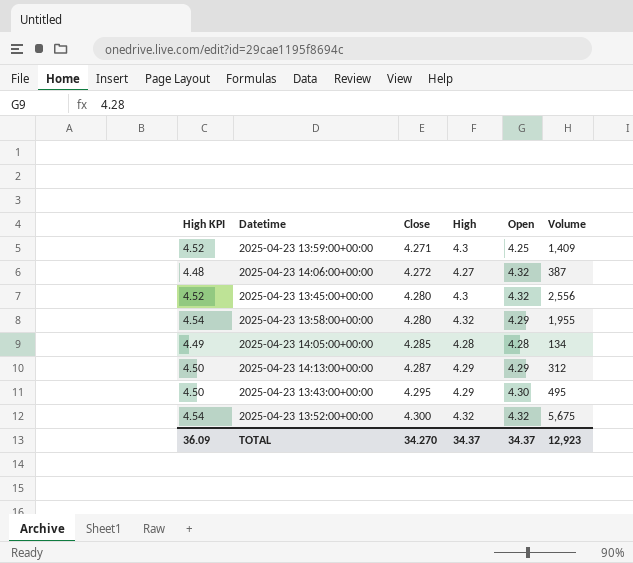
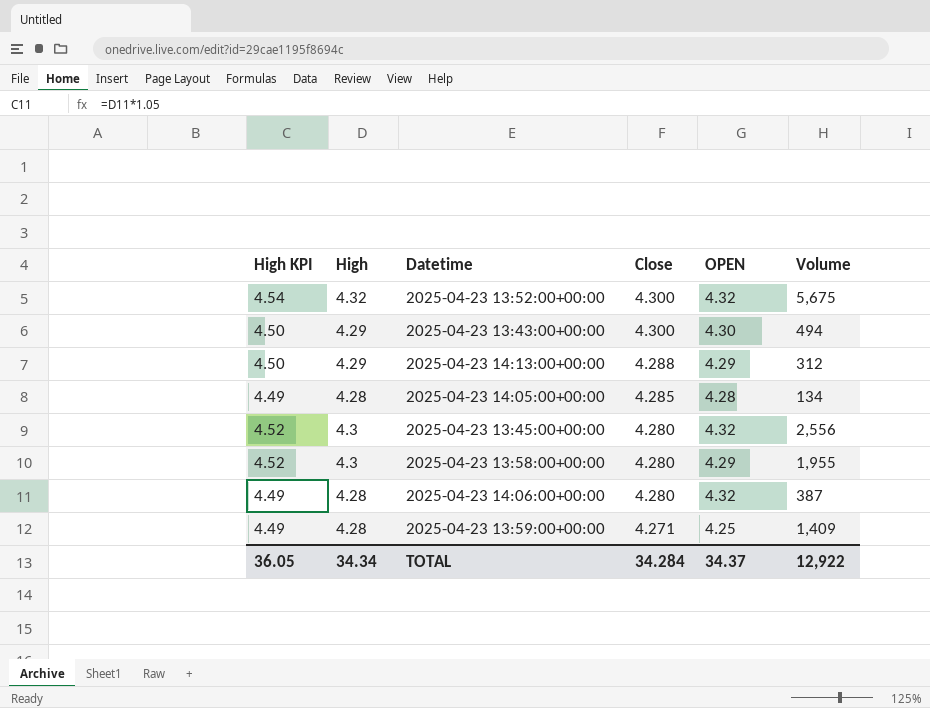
row order: Close ascending -> Close descending
column High | position: 4 -> 2
column name: Open -> OPEN
2025-04-23 13:43:00+00:00 | Close: 4.295 -> 4.300
2025-04-23 13:43:00+00:00 | Volume: 495 -> 494
2025-04-23 14:13:00+00:00 | Close: 4.287 -> 4.288
2025-04-23 13:58:00+00:00 | High KPI: 4.54 -> 4.52
2025-04-23 13:58:00+00:00 | High: 4.32 -> 4.3
2025-04-23 14:06:00+00:00 | High KPI: 4.48 -> 4.49
2025-04-23 14:06:00+00:00 | High: 4.27 -> 4.28
2025-04-23 14:06:00+00:00 | Close: 4.272 -> 4.280
2025-04-23 13:59:00+00:00 | High KPI: 4.52 -> 4.49
2025-04-23 13:59:00+00:00 | High: 4.3 -> 4.28
TOTAL | High KPI: 36.09 -> 36.05
TOTAL | High: 34.37 -> 34.34
TOTAL | Close: 34.270 -> 34.284
TOTAL | Volume: 12,923 -> 12,922

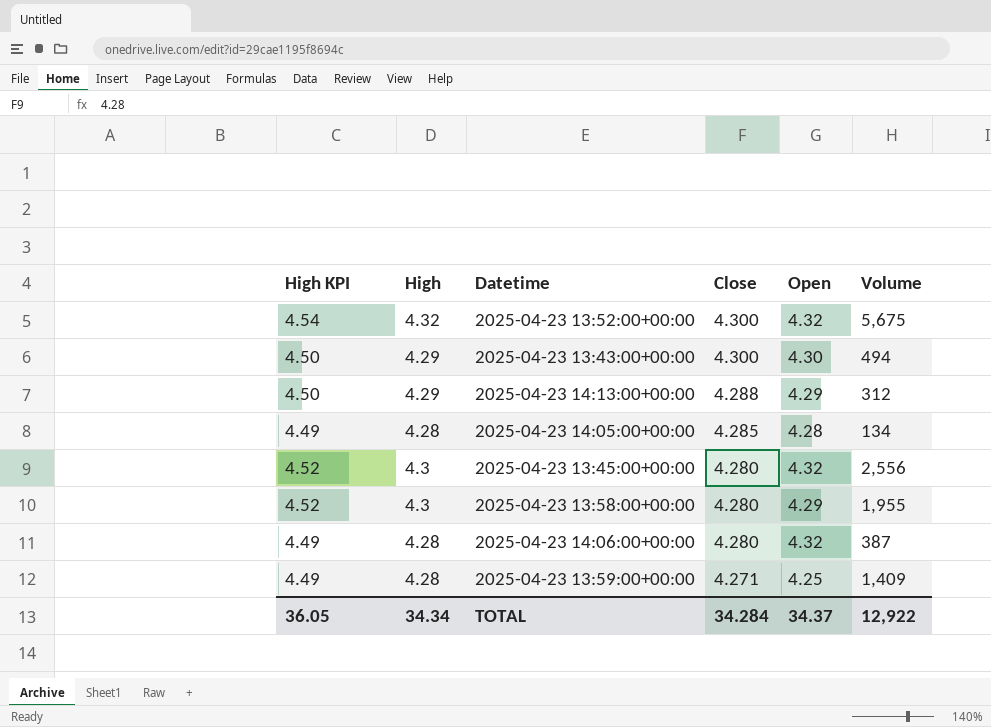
column name: OPEN -> Open

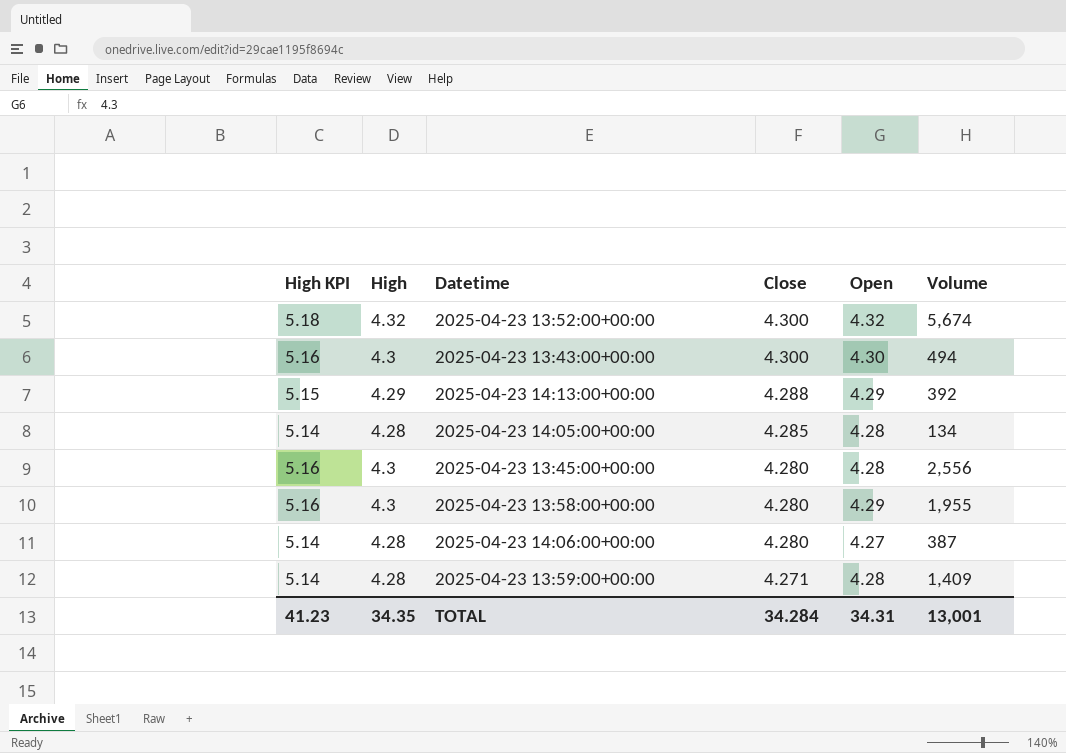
column High KPI | formula: [High] * 1.05 -> [High] * 1.2
2025-04-23 13:52:00+00:00 | Volume: 5,675 -> 5,674
2025-04-23 13:43:00+00:00 | High: 4.29 -> 4.3
2025-04-23 14:13:00+00:00 | Volume: 312 -> 392
2025-04-23 13:45:00+00:00 | Open: 4.32 -> 4.28
2025-04-23 14:06:00+00:00 | Open: 4.32 -> 4.27
2025-04-23 13:59:00+00:00 | Open: 4.25 -> 4.28
TOTAL | High KPI: 36.05 -> 41.23
TOTAL | High: 34.34 -> 34.35
TOTAL | Open: 34.37 -> 34.31
TOTAL | Volume: 12,922 -> 13,001

